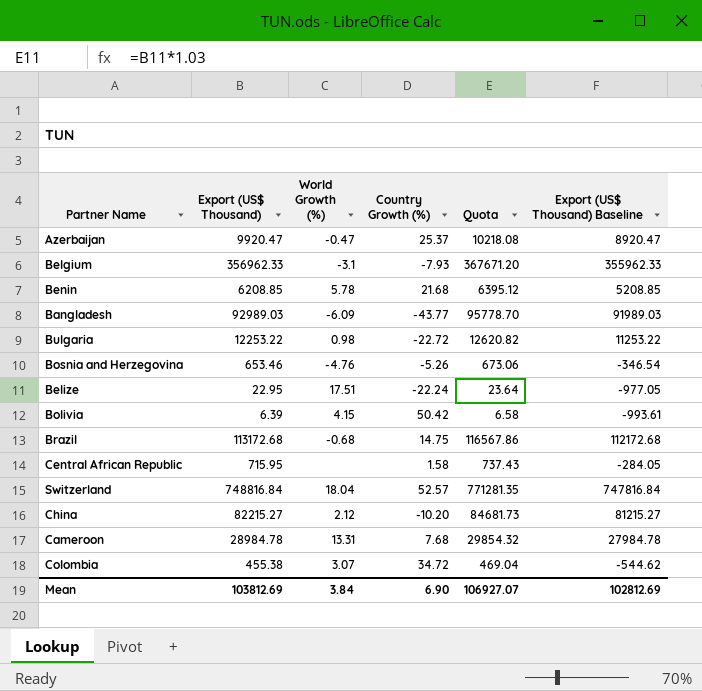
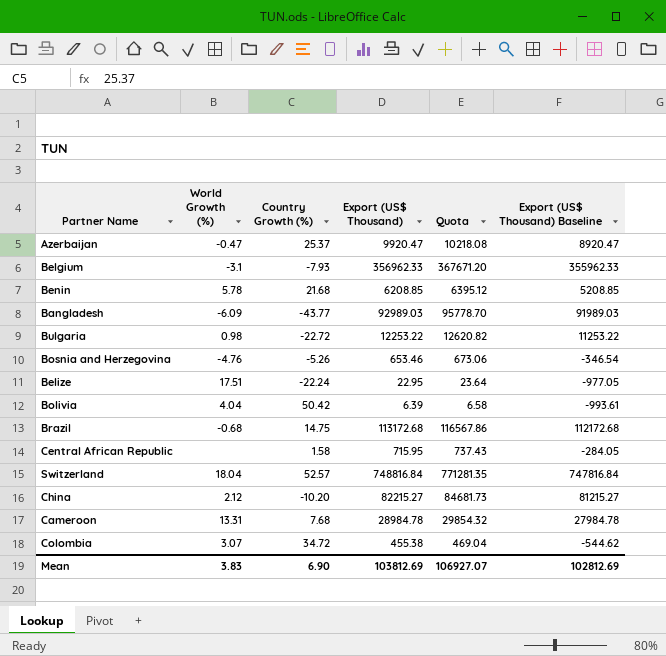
column Export (US$ Thousand) | position: 2 -> 4
Bolivia | World Growth (%): 4.15 -> 4.04
Mean | World Growth (%): 3.84 -> 3.83

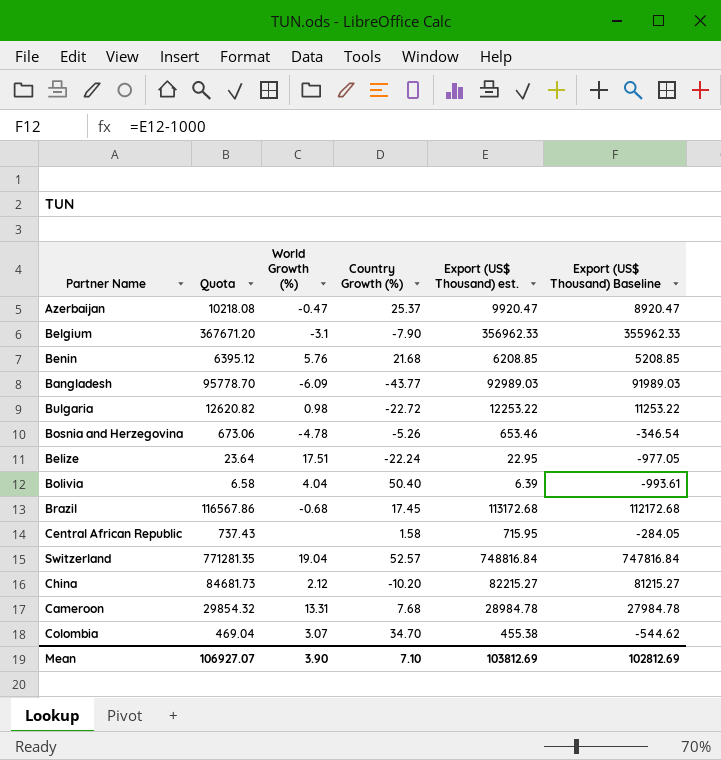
column Quota | position: 5 -> 2
column name: Export (US$ Thousand) -> Export (US$ Thousand) est.
Belgium | Country Growth (%): -7.93 -> -7.90
Benin | World Growth (%): 5.78 -> 5.76
Bosnia and Herzegovina | World Growth (%): -4.76 -> -4.78
Bolivia | Country Growth (%): 50.42 -> 50.40
Brazil | Country Growth (%): 14.75 -> 17.45
Switzerland | World Growth (%): 18.04 -> 19.04
Colombia | Country Growth (%): 34.72 -> 34.70
Mean | World Growth (%): 3.83 -> 3.90
Mean | Country Growth (%): 6.90 -> 7.10

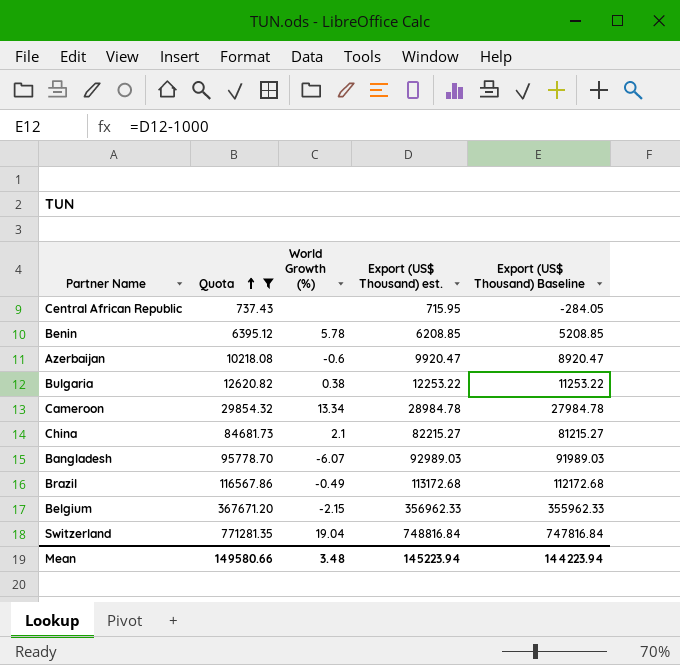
filter: none -> Quota >= 737.43
row order: none -> Quota ascending
column Country Growth (%) | position: 4 -> none
Benin | World Growth (%): 5.76 -> 5.78
Azerbaijan | World Growth (%): -0.47 -> -0.6
Bulgaria | World Growth (%): 0.98 -> 0.38
Cameroon | World Growth (%): 13.31 -> 13.34
China | World Growth (%): 2.12 -> 2.1
Bangladesh | World Growth (%): -6.09 -> -6.07
Brazil | World Growth (%): -0.68 -> -0.49
Belgium | World Growth (%): -3.1 -> -2.15
Mean | Quota: 106927.07 -> 149580.66
Mean | World Growth (%): 3.90 -> 3.48
Mean | Export (US$ Thousand) est.: 103812.69 -> 145223.94
Mean | Export (US$ Thousand) Baseline: 102812.69 -> 144223.94

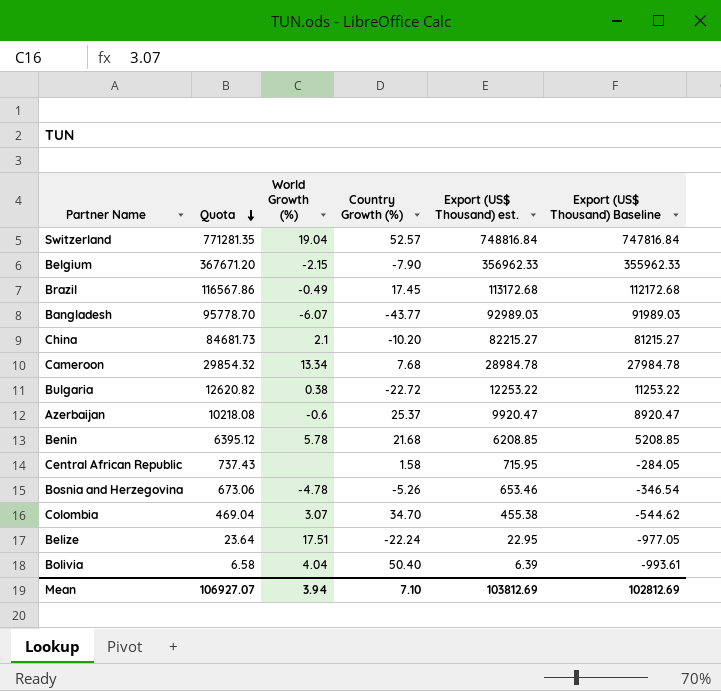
filter: Quota >= 737.43 -> none
row order: Quota ascending -> Quota descending
column Country Growth (%) | position: none -> 4
Mean | Quota: 149580.66 -> 106927.07
Mean | World Growth (%): 3.48 -> 3.94
Mean | Export (US$ Thousand) est.: 145223.94 -> 103812.69
Mean | Export (US$ Thousand) Baseline: 144223.94 -> 102812.69

